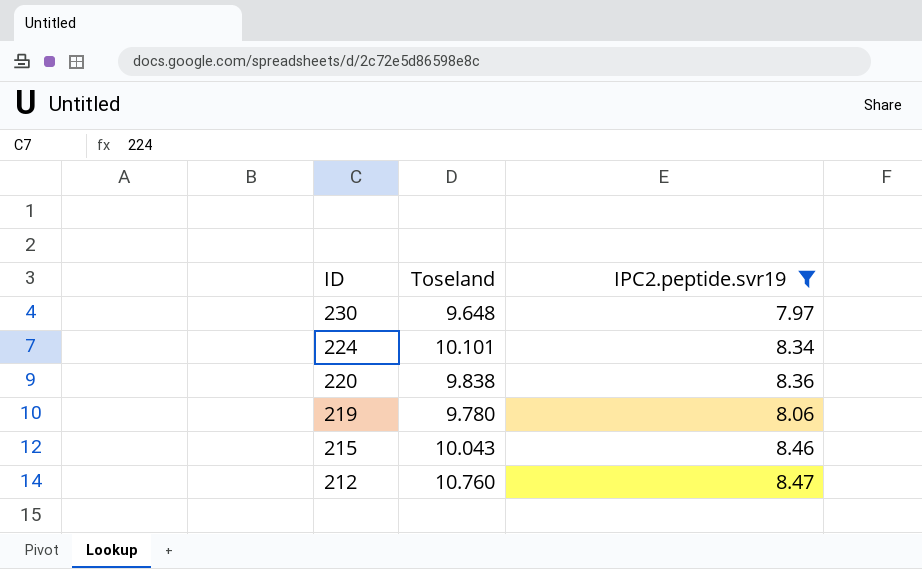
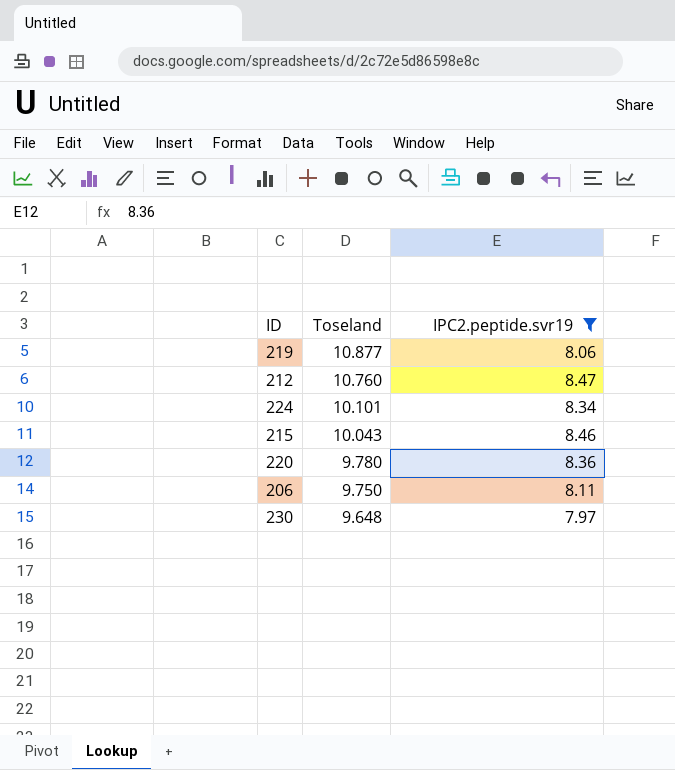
row order: ID descending -> Toseland descending
219 | Toseland: 9.780 -> 10.877
220 | Toseland: 9.838 -> 9.780
row 206: none -> 9.750 | 8.11

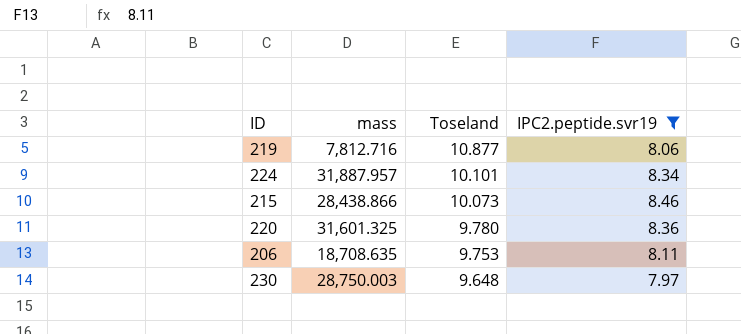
column mass | position: none -> 2
row 212: 10.760 | 8.47 -> none
215 | Toseland: 10.043 -> 10.073
206 | Toseland: 9.750 -> 9.753

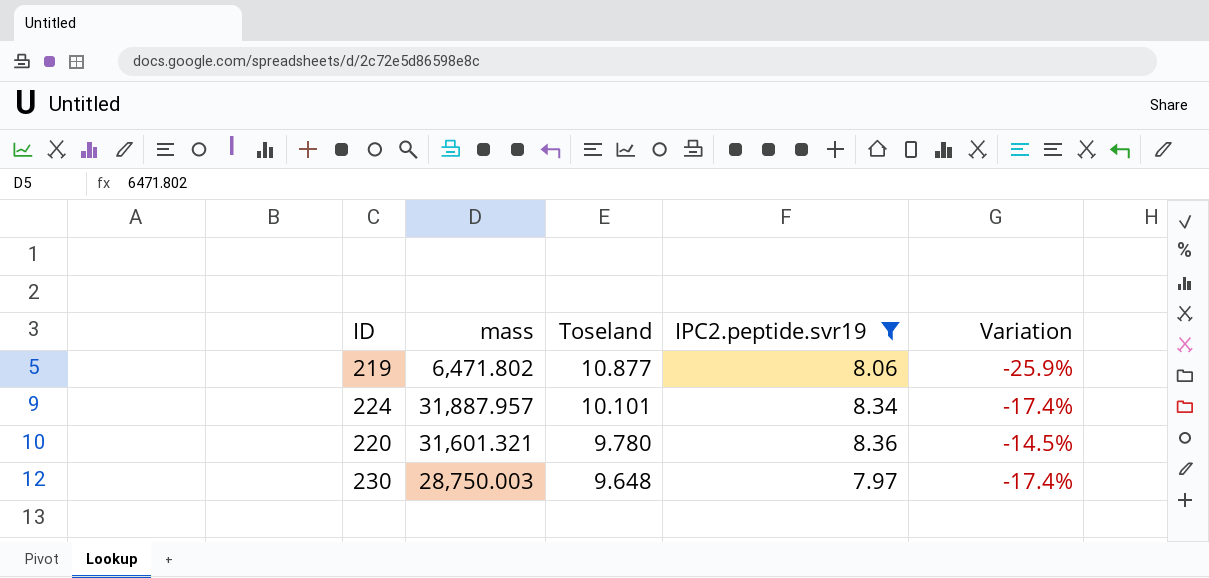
column Variation | formula: none -> ([IPC2.peptide.svr19] - [Toseland]) / [Toseland]
row 215: 28,438.866 | 10.073 | 8.46 -> none
row 206: 18,708.635 | 9.753 | 8.11 -> none
219 | mass: 7,812.716 -> 6,471.802
220 | mass: 31,601.325 -> 31,601.321

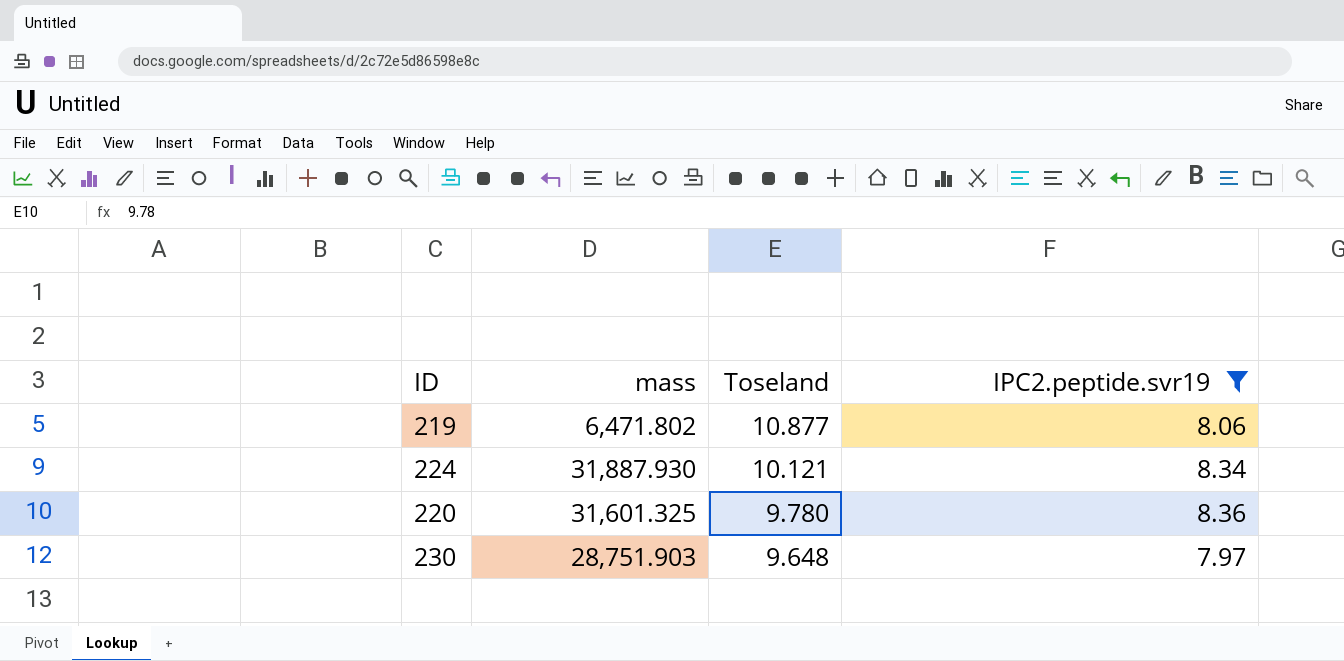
column Variation | formula: ([IPC2.peptide.svr19] - [Toseland]) / [Toseland] -> none
224 | mass: 31,887.957 -> 31,887.930
224 | Toseland: 10.101 -> 10.121
220 | mass: 31,601.321 -> 31,601.325
230 | mass: 28,750.003 -> 28,751.903

